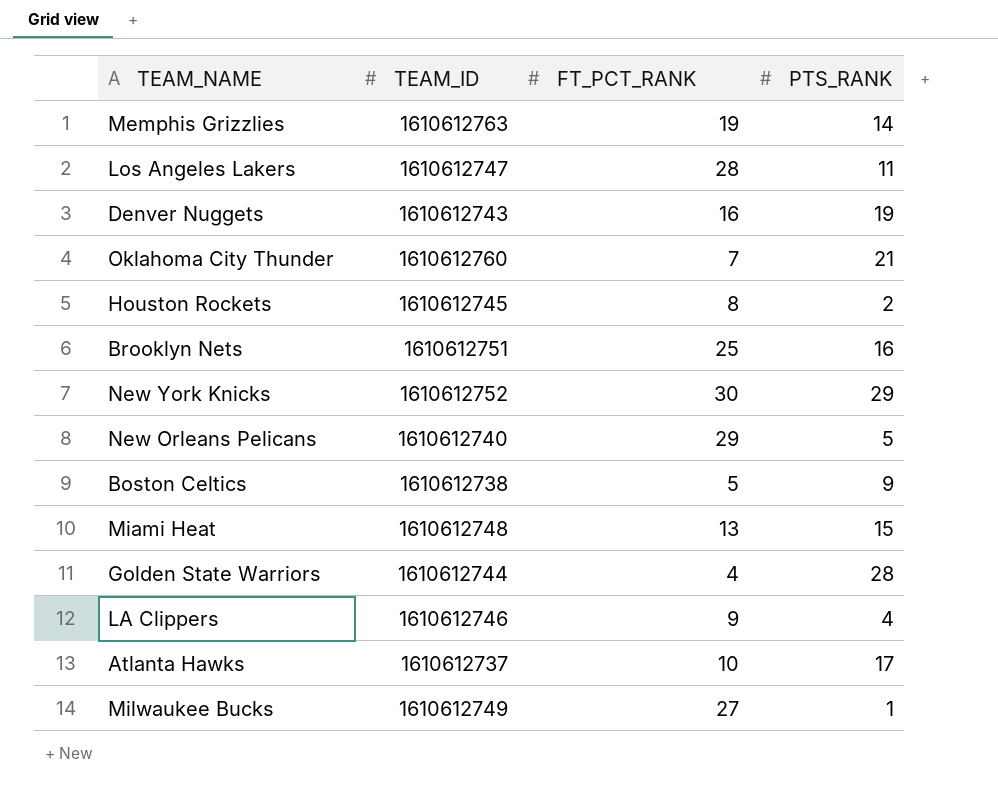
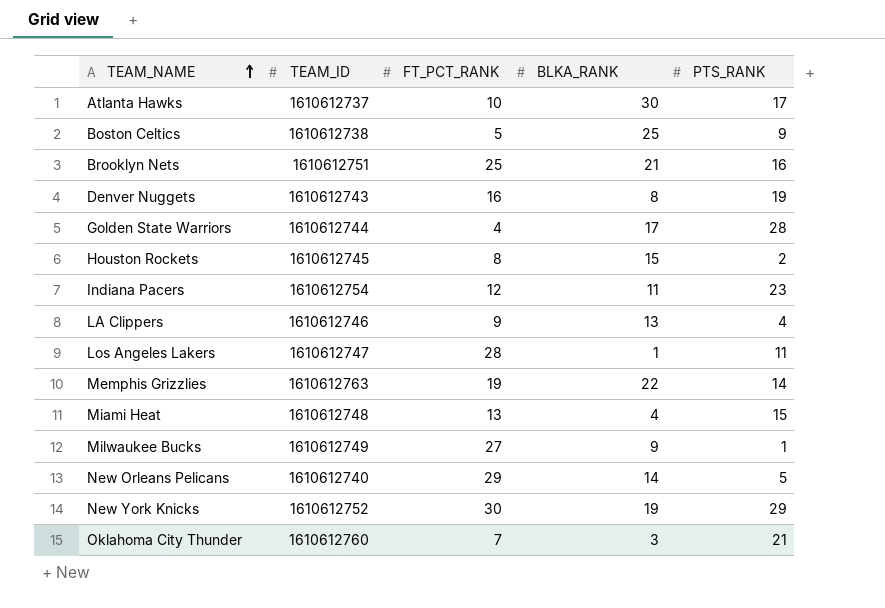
row order: none -> TEAM_NAME ascending
column BLKA_RANK | position: none -> 4
row Indiana Pacers: none -> 1610612754 | 12 | 11 | 23

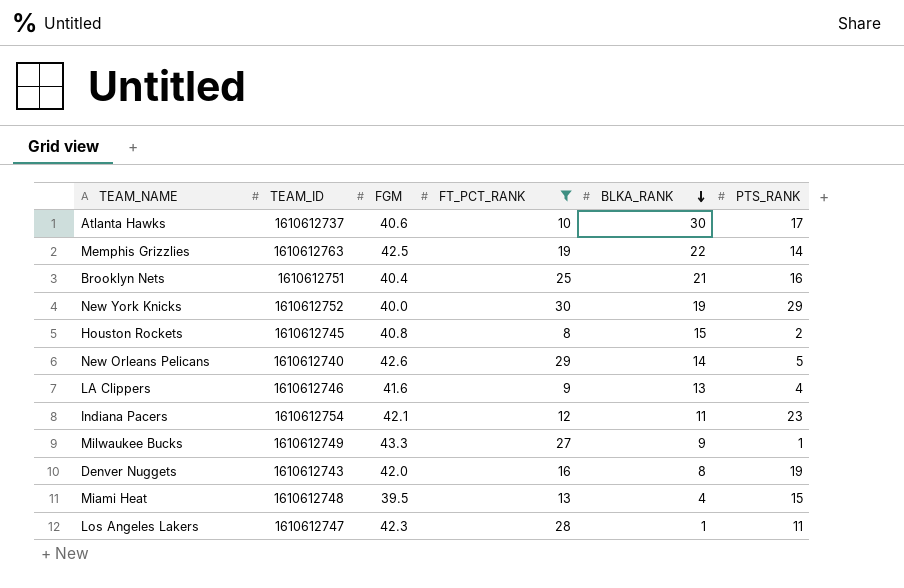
filter: none -> FT_PCT_RANK >= 8
row order: TEAM_NAME ascending -> BLKA_RANK descending
column FGM | position: none -> 3

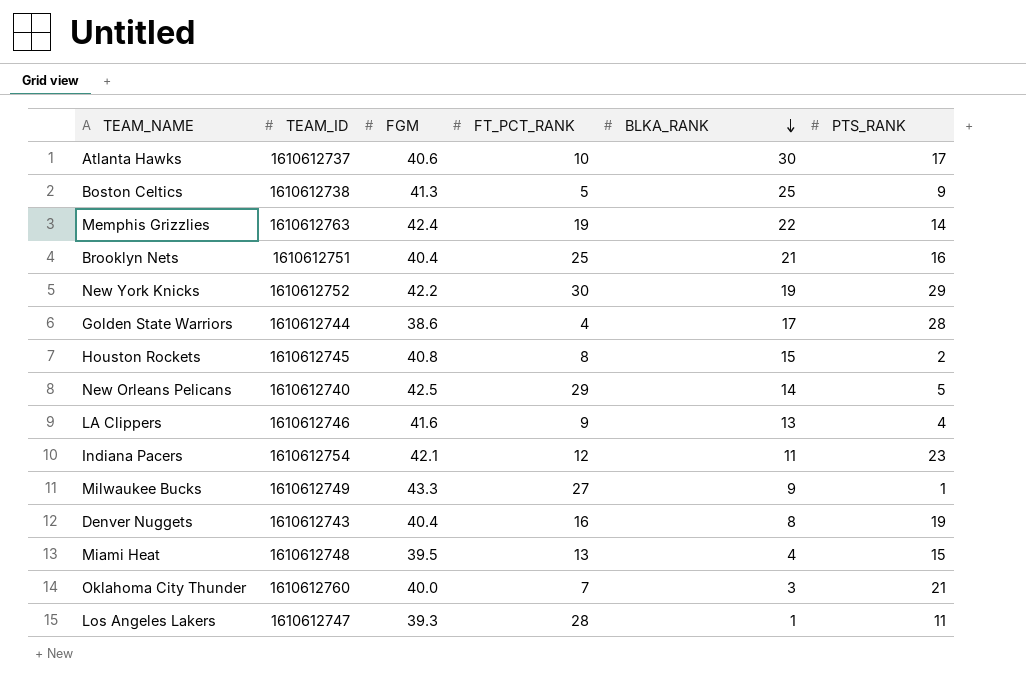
filter: FT_PCT_RANK >= 8 -> none
Memphis Grizzlies | FGM: 42.5 -> 42.4
New York Knicks | FGM: 40.0 -> 42.2
New Orleans Pelicans | FGM: 42.6 -> 42.5
Denver Nuggets | FGM: 42.0 -> 40.4
Los Angeles Lakers | FGM: 42.3 -> 39.3

